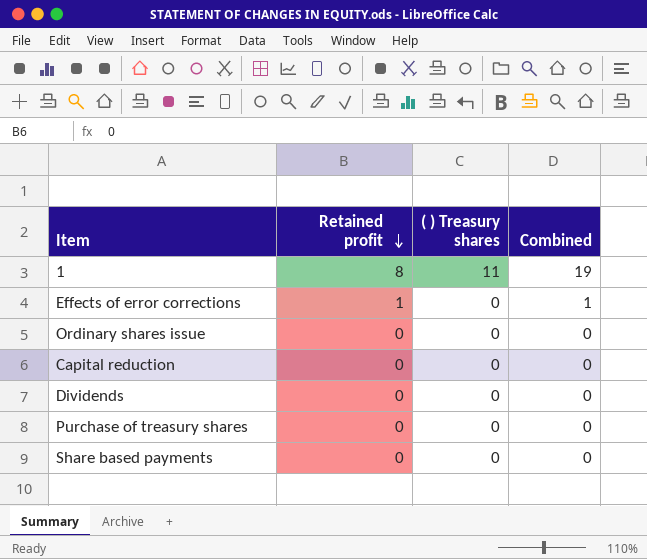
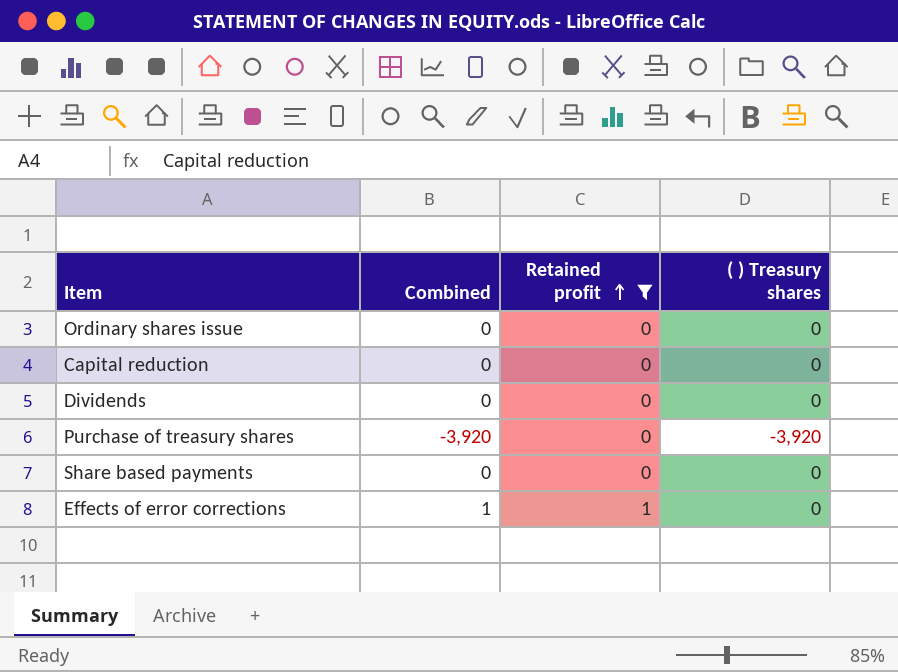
filter: none -> Retained profit != 8
row order: Retained profit descending -> Retained profit ascending
column Combined | position: 4 -> 2
Purchase of treasury shares | Combined: 0 -> -3,920
Purchase of treasury shares | ( ) Treasury shares: 0 -> -3,920

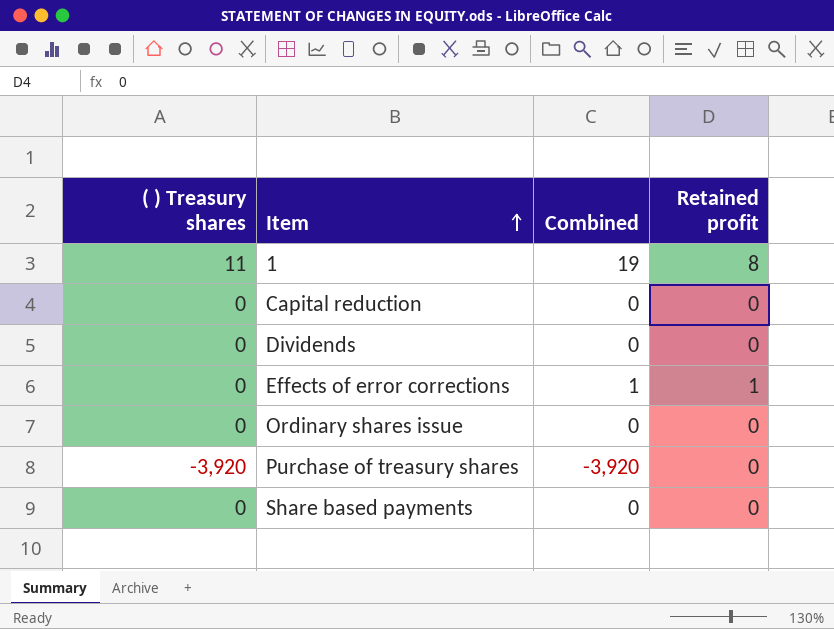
filter: Retained profit != 8 -> none
row order: Retained profit ascending -> Item ascending
column ( ) Treasury shares | position: 4 -> 1

